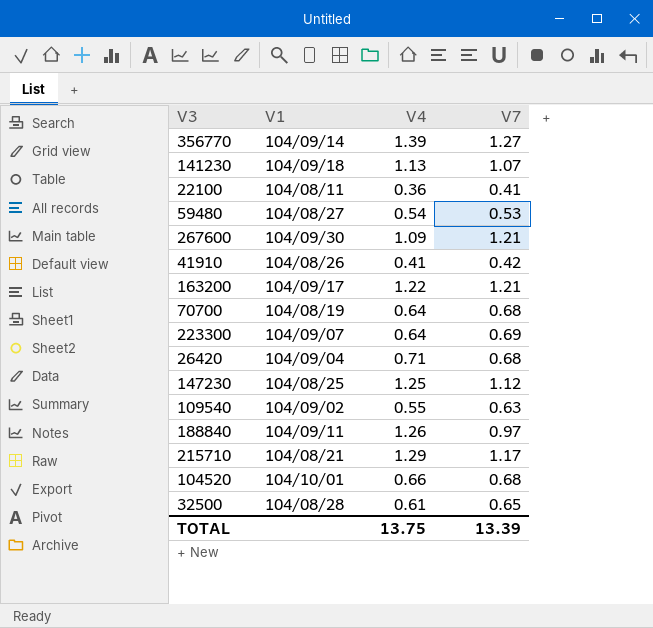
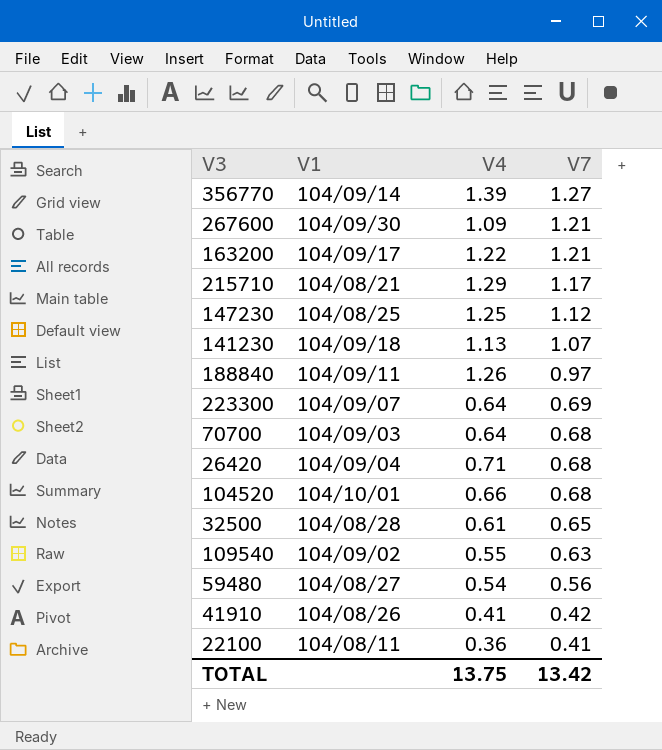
row order: none -> V7 descending
70700 | V1: 104/08/19 -> 104/09/03
59480 | V7: 0.53 -> 0.56
TOTAL | V7: 13.39 -> 13.42

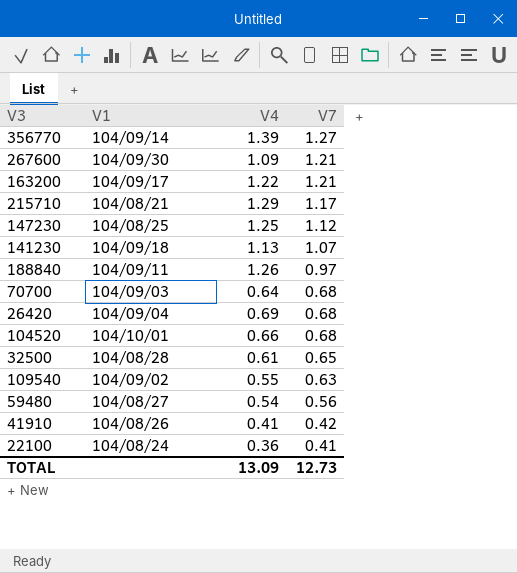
row 223300: 104/09/07 | 0.64 | 0.69 -> none
26420 | V4: 0.71 -> 0.69
22100 | V1: 104/08/11 -> 104/08/24
TOTAL | V4: 13.75 -> 13.09
TOTAL | V7: 13.42 -> 12.73

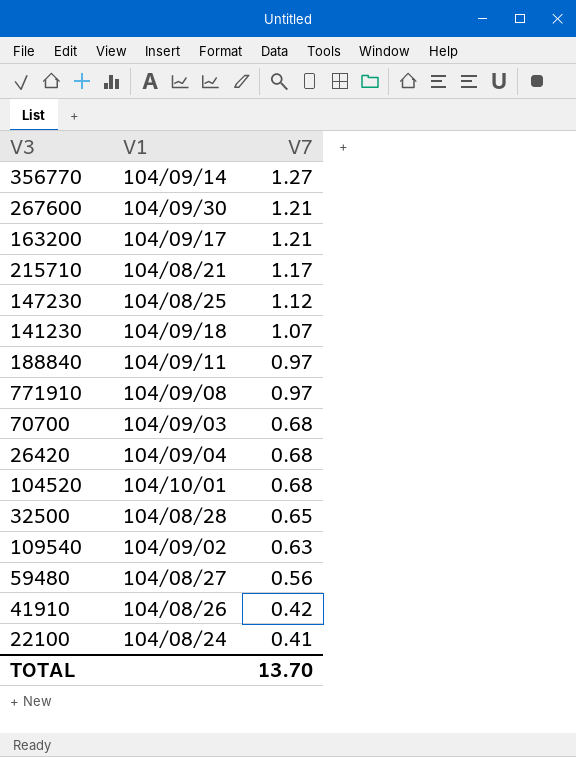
column V4 | position: 3 -> none
row 771910: none -> 104/09/08 | 0.97
TOTAL | V7: 12.73 -> 13.70

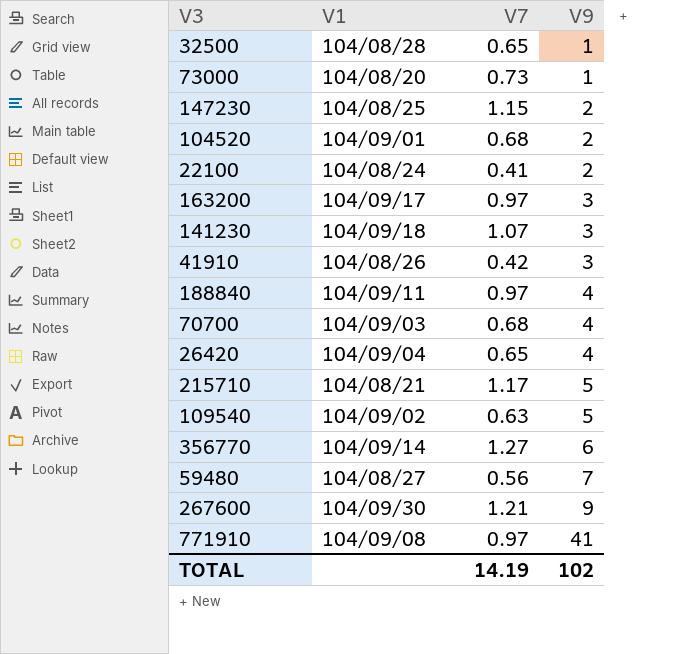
row order: V7 descending -> V9 ascending
column V9 | position: none -> 4
row 73000: none -> 104/08/20 | 0.73 | 1
147230 | V7: 1.12 -> 1.15
104520 | V1: 104/10/01 -> 104/09/01
163200 | V7: 1.21 -> 0.97
26420 | V7: 0.68 -> 0.65
TOTAL | V7: 13.70 -> 14.19

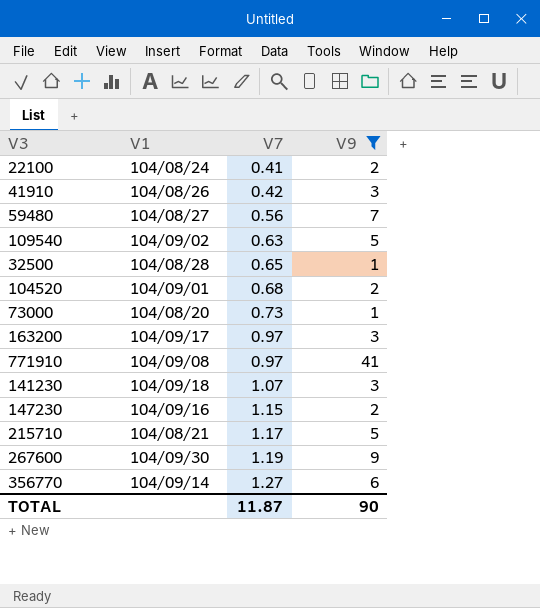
filter: none -> V9 != 4
row order: V9 ascending -> V7 ascending
147230 | V1: 104/08/25 -> 104/09/16
267600 | V7: 1.21 -> 1.19
TOTAL | V7: 14.19 -> 11.87
TOTAL | V9: 102 -> 90

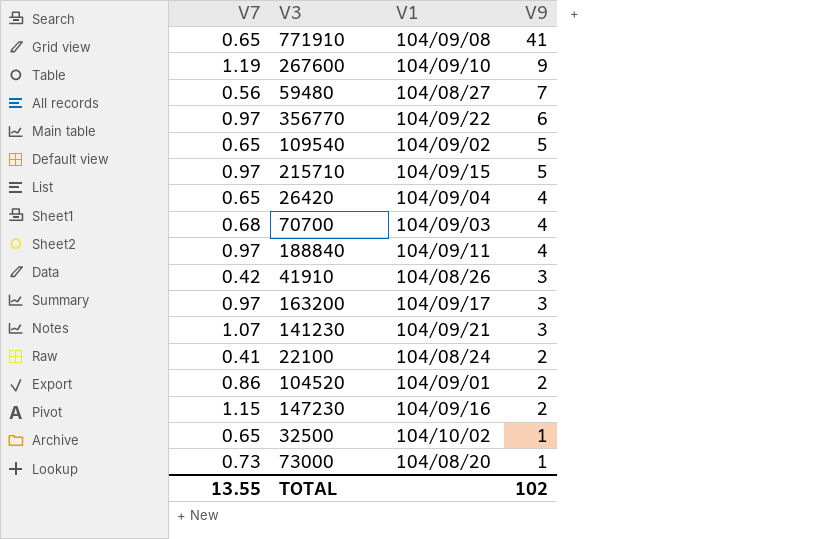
filter: V9 != 4 -> none
row order: V7 ascending -> V9 descending
column V7 | position: 3 -> 1
771910 | V7: 0.97 -> 0.65
267600 | V1: 104/09/30 -> 104/09/10
356770 | V7: 1.27 -> 0.97
356770 | V1: 104/09/14 -> 104/09/22
109540 | V7: 0.63 -> 0.65
215710 | V7: 1.17 -> 0.97
215710 | V1: 104/08/21 -> 104/09/15
141230 | V1: 104/09/18 -> 104/09/21
104520 | V7: 0.68 -> 0.86
32500 | V1: 104/08/28 -> 104/10/02
TOTAL | V7: 11.87 -> 13.55
TOTAL | V9: 90 -> 102

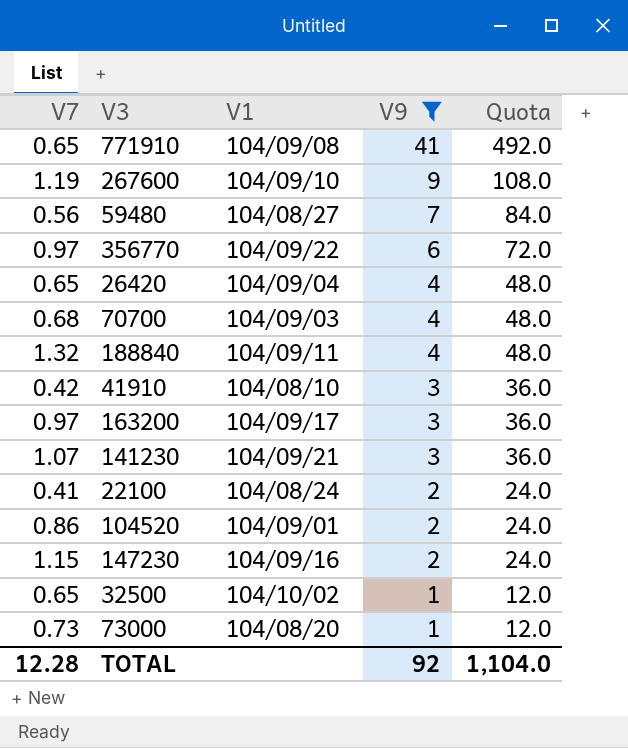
filter: none -> V9 != 5
column Quota | formula: none -> [V9] * 12
188840 | V7: 0.97 -> 1.32
41910 | V1: 104/08/26 -> 104/08/10
TOTAL | V7: 13.55 -> 12.28
TOTAL | V9: 102 -> 92

